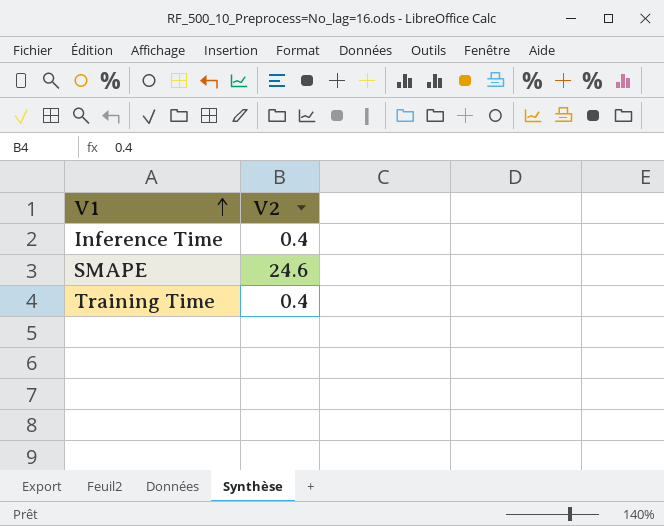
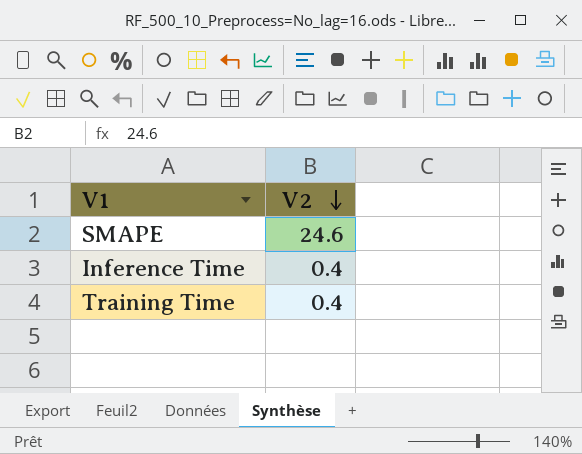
row order: V1 ascending -> V2 descending

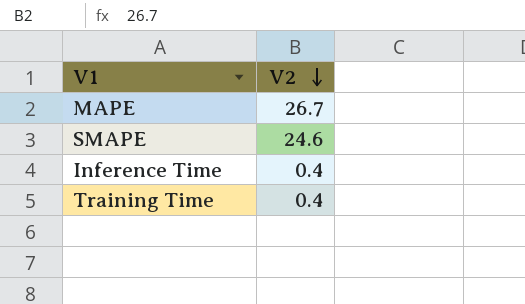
row MAPE: none -> 26.7

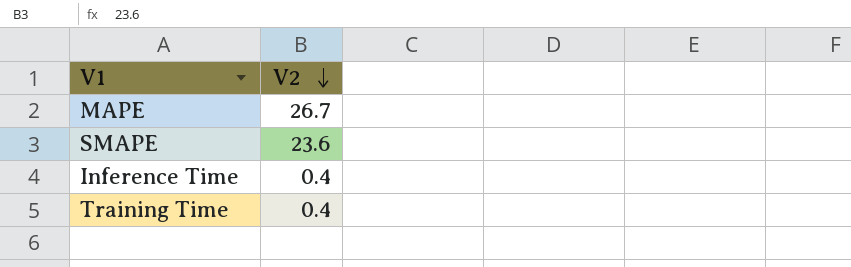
SMAPE | V2: 24.6 -> 23.6

